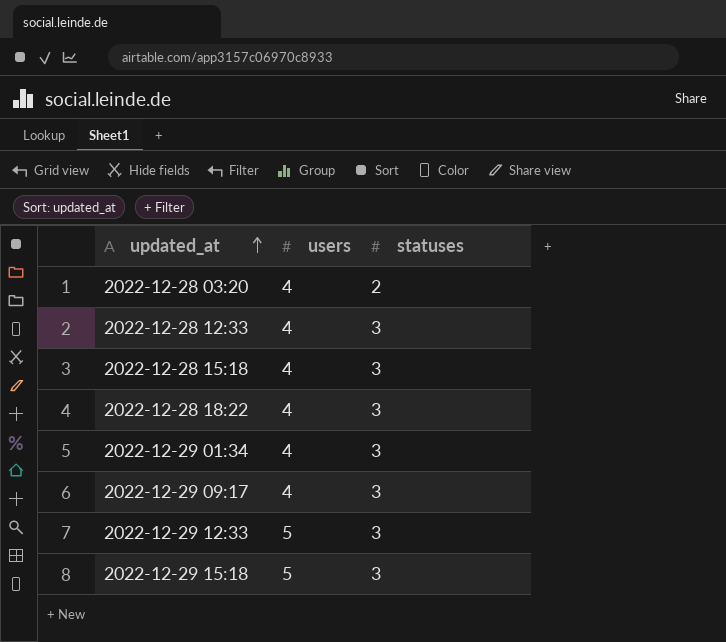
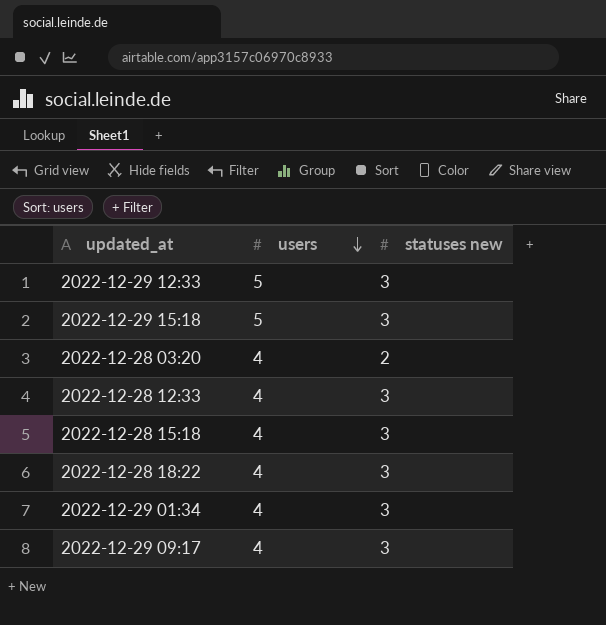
row order: updated_at ascending -> users descending
column name: statuses -> statuses new

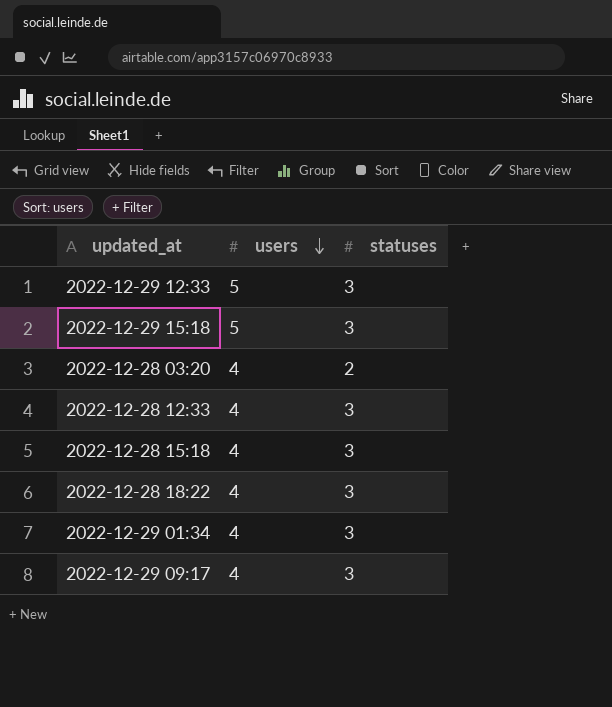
column name: statuses new -> statuses

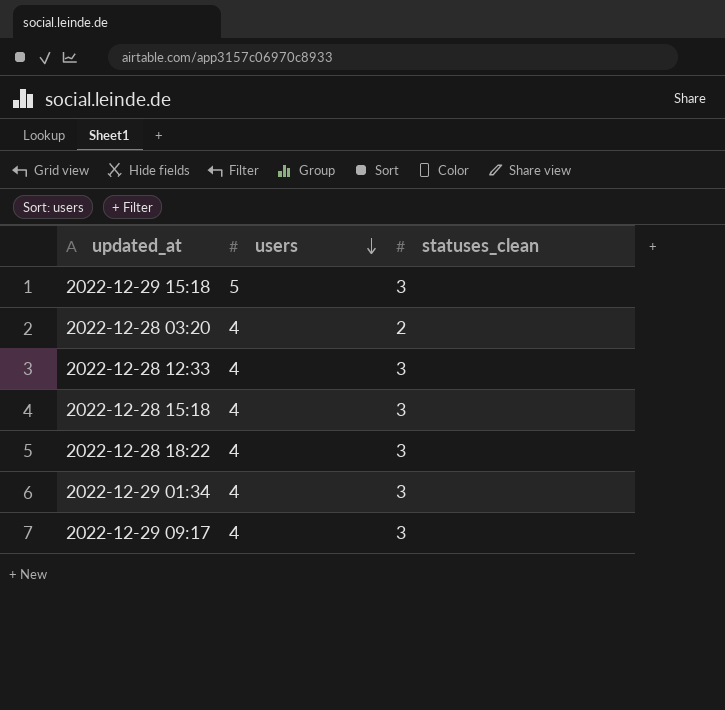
column name: statuses -> statuses_clean
row 2022-12-29 12:33: 5 | 3 -> none

